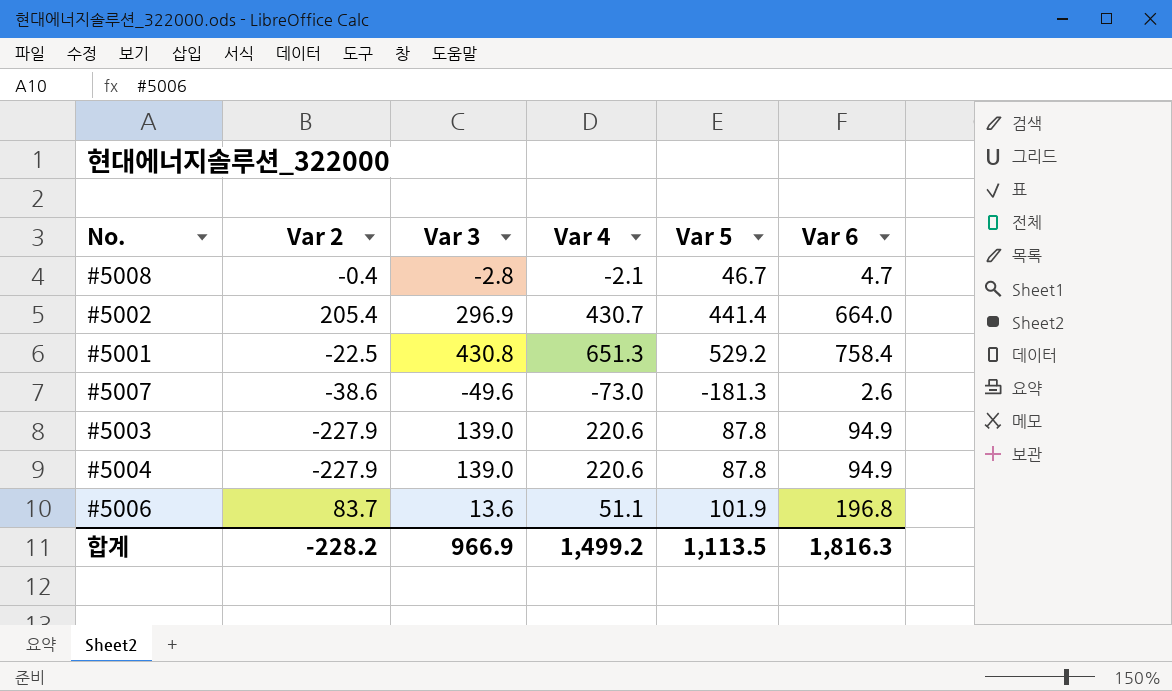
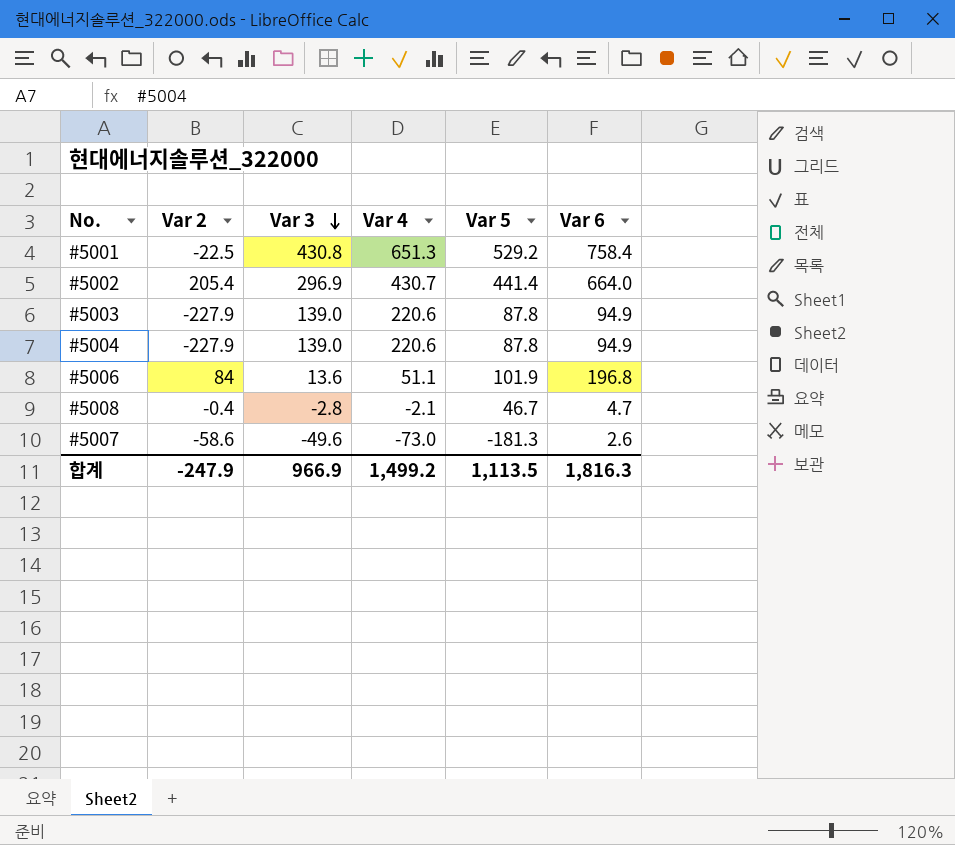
row order: none -> Var 3 descending
#5006 | Var 2: 83.7 -> 84
#5007 | Var 2: -38.6 -> -58.6
합계 | Var 2: -228.2 -> -247.9

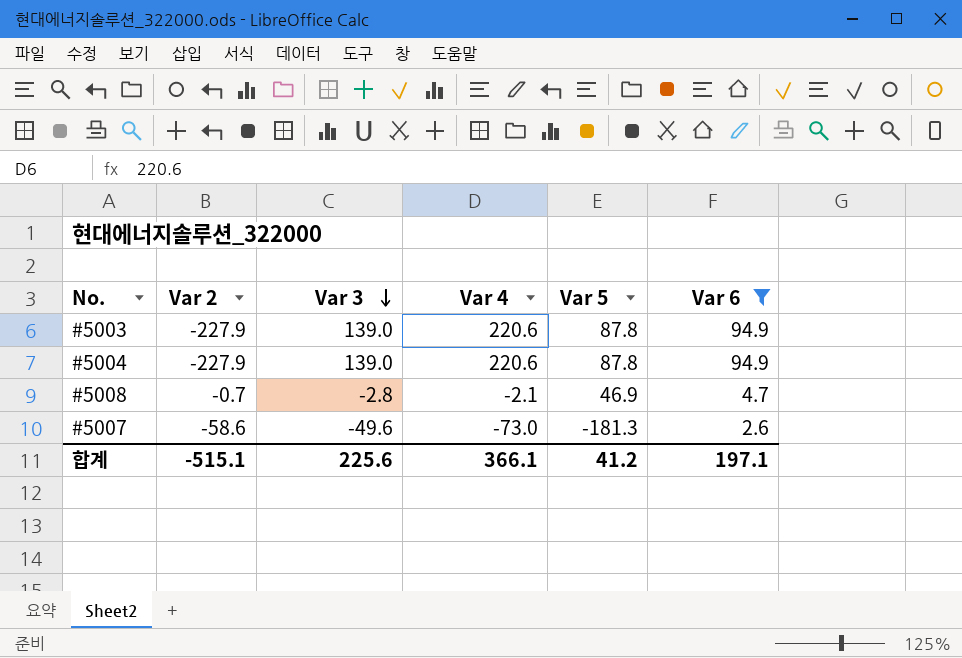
filter: none -> Var 6 <= 94.9
#5008 | Var 2: -0.4 -> -0.7
#5008 | Var 5: 46.7 -> 46.9
합계 | Var 2: -247.9 -> -515.1
합계 | Var 3: 966.9 -> 225.6
합계 | Var 4: 1,499.2 -> 366.1
합계 | Var 5: 1,113.5 -> 41.2
합계 | Var 6: 1,816.3 -> 197.1

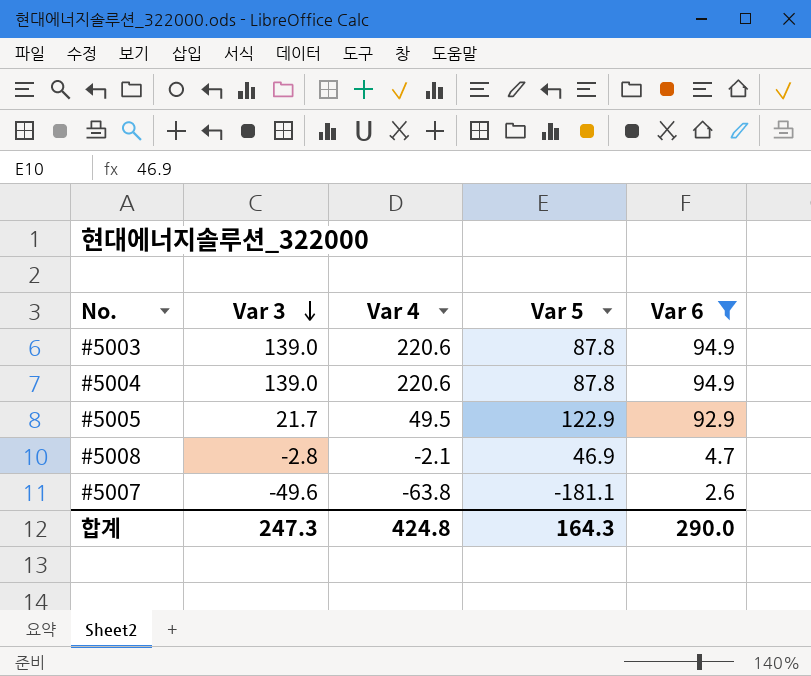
column Var 2 | position: 2 -> none
row #5005: none -> 21.7 | 49.5 | 122.9 | 92.9
#5007 | Var 4: -73.0 -> -63.8
#5007 | Var 5: -181.3 -> -181.1
합계 | Var 3: 225.6 -> 247.3
합계 | Var 4: 366.1 -> 424.8
합계 | Var 5: 41.2 -> 164.3
합계 | Var 6: 197.1 -> 290.0

